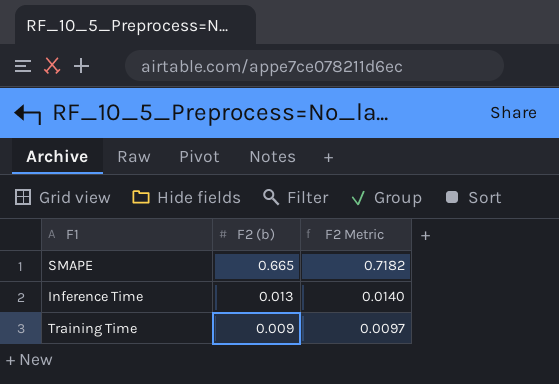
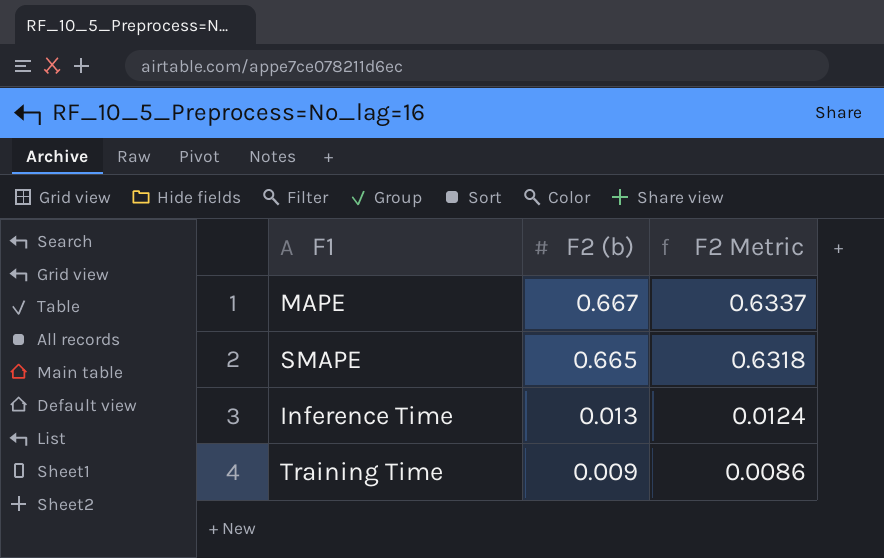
column F2 Metric | formula: [F2 (b)] * 1.08 -> [F2 (b)] * 0.95
row MAPE: none -> 0.667 | 0.6337

